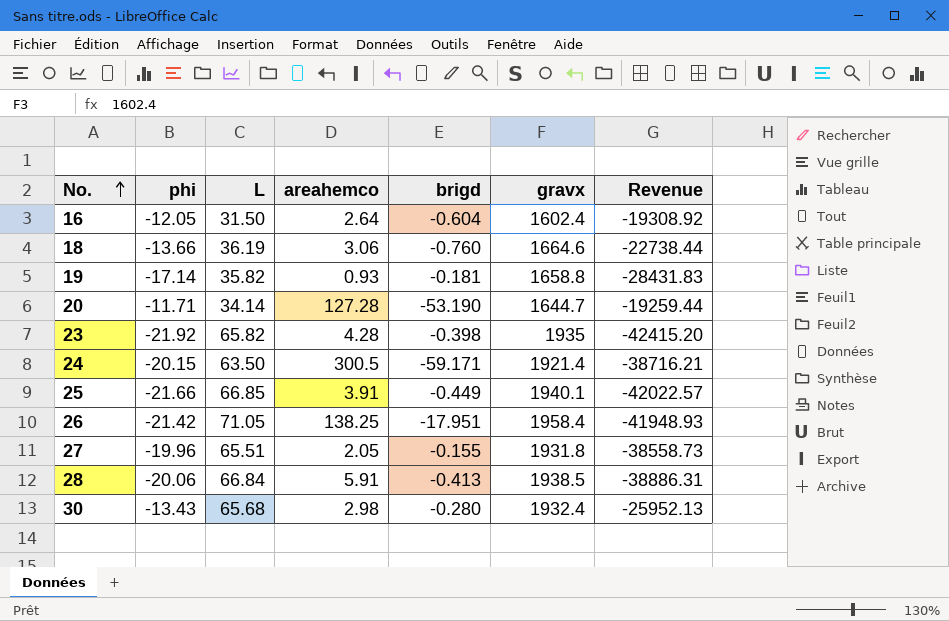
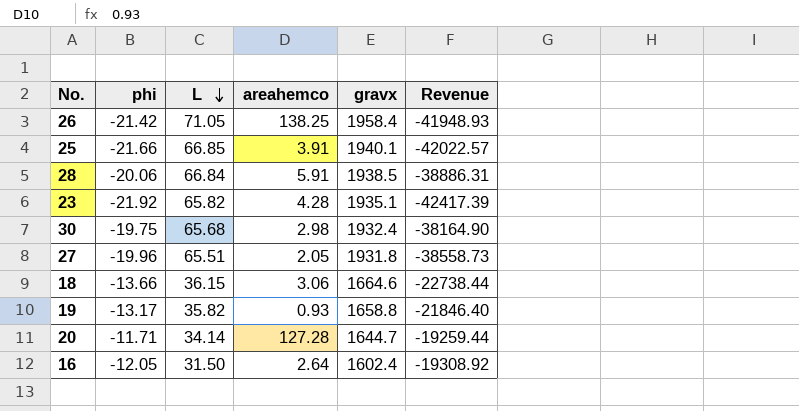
row order: No. ascending -> L descending
column brigd | position: 5 -> none
row 24: -20.15 | 63.50 | 300.5 | -59.171 | 1921.4 | -38716.21 -> none
23 | gravx: 1935 -> 1935.1
23 | Revenue: -42415.20 -> -42417.39
30 | phi: -13.43 -> -19.75
30 | Revenue: -25952.13 -> -38164.90
18 | L: 36.19 -> 36.15
19 | phi: -17.14 -> -13.17
19 | Revenue: -28431.83 -> -21846.40

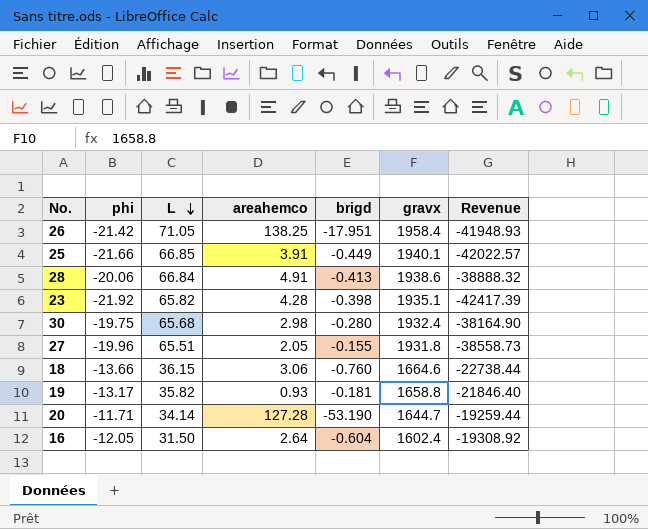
column brigd | position: none -> 5
28 | areahemco: 5.91 -> 4.91
28 | gravx: 1938.5 -> 1938.6
28 | Revenue: -38886.31 -> -38888.32

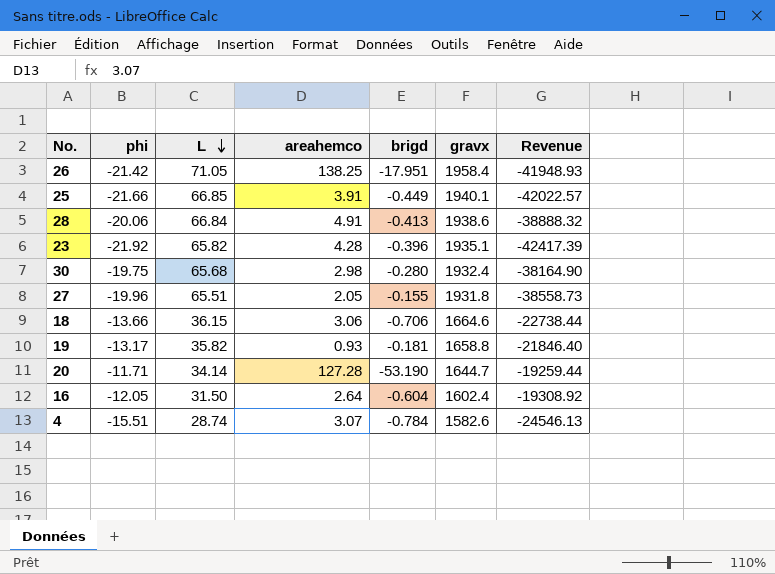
23 | brigd: -0.398 -> -0.396
18 | brigd: -0.760 -> -0.706
row 4: none -> -15.51 | 28.74 | 3.07 | -0.784 | 1582.6 | -24546.13

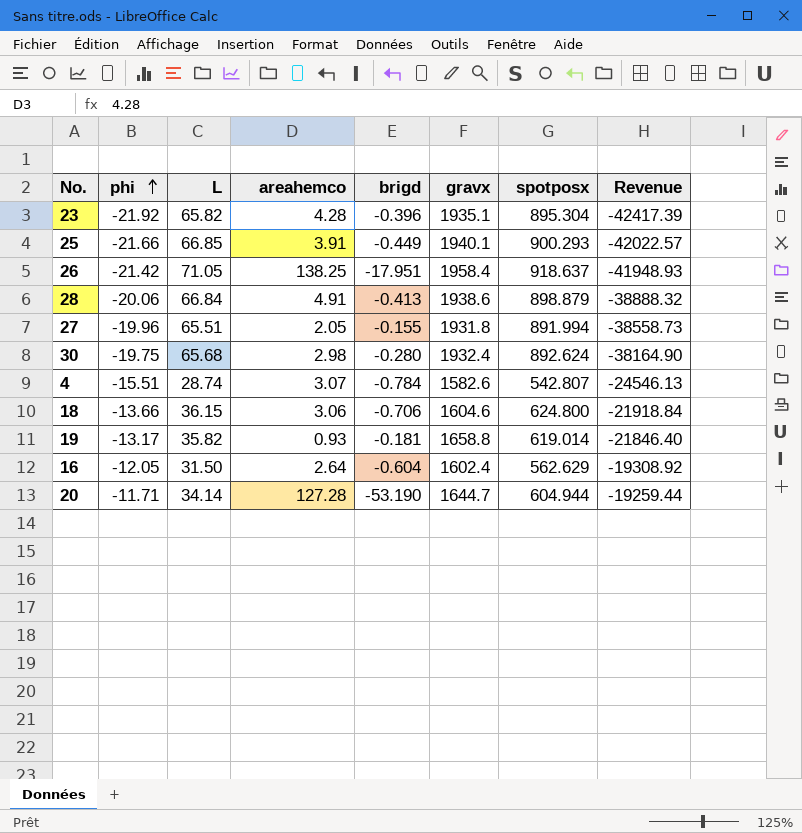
row order: L descending -> phi ascending
column spotposx | position: none -> 7
18 | gravx: 1664.6 -> 1604.6
18 | Revenue: -22738.44 -> -21918.84

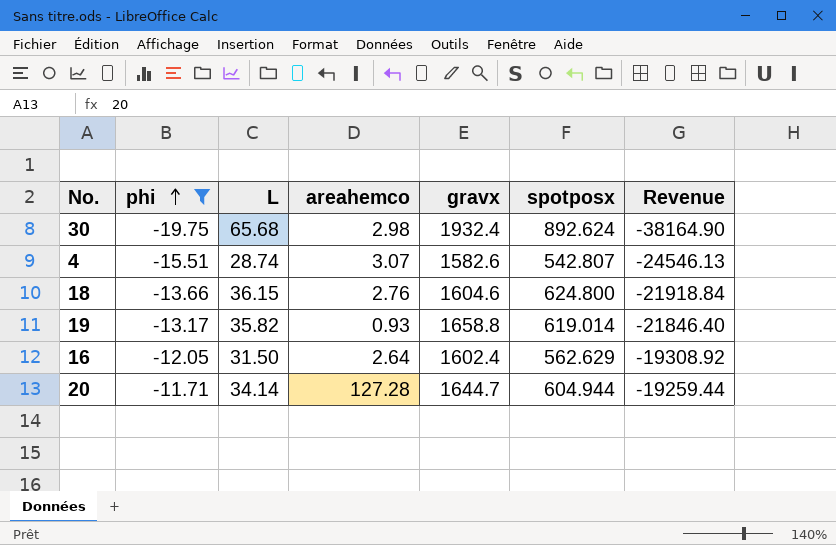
filter: none -> phi >= -19.75
column brigd | position: 5 -> none
18 | areahemco: 3.06 -> 2.76

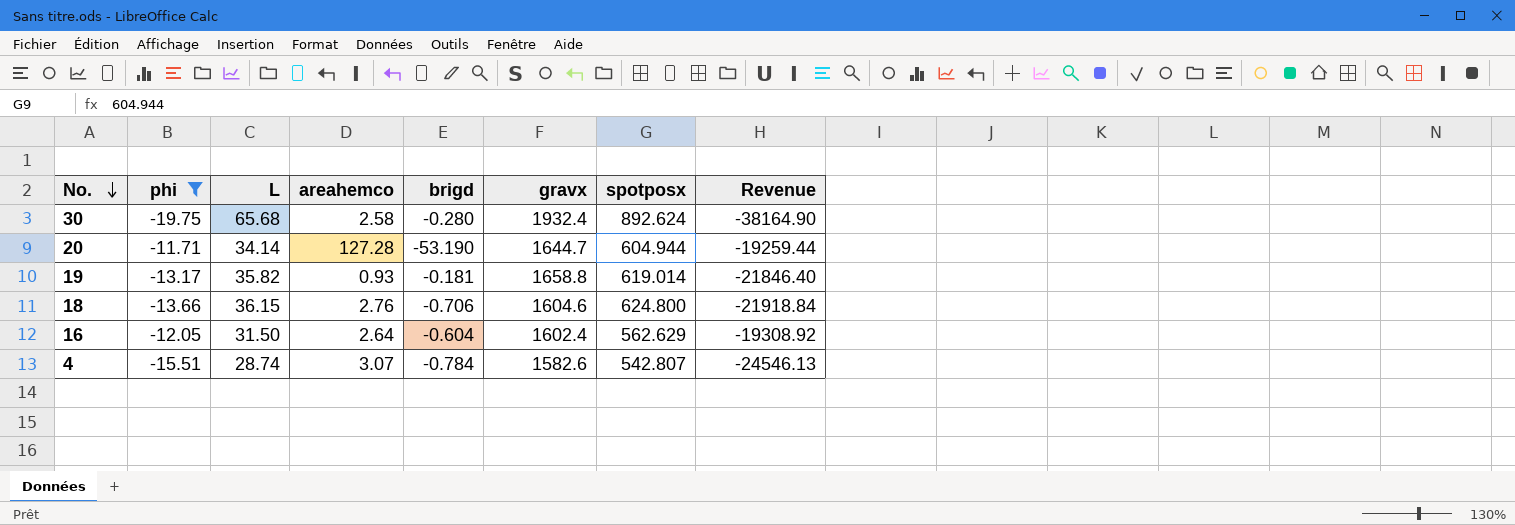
row order: phi ascending -> No. descending
column brigd | position: none -> 5
30 | areahemco: 2.98 -> 2.58

